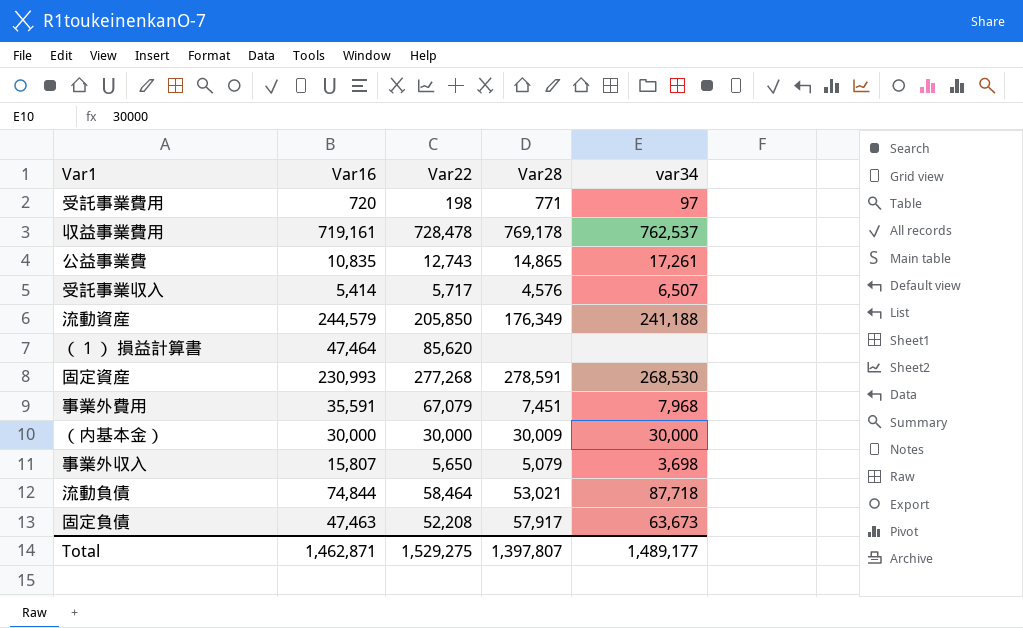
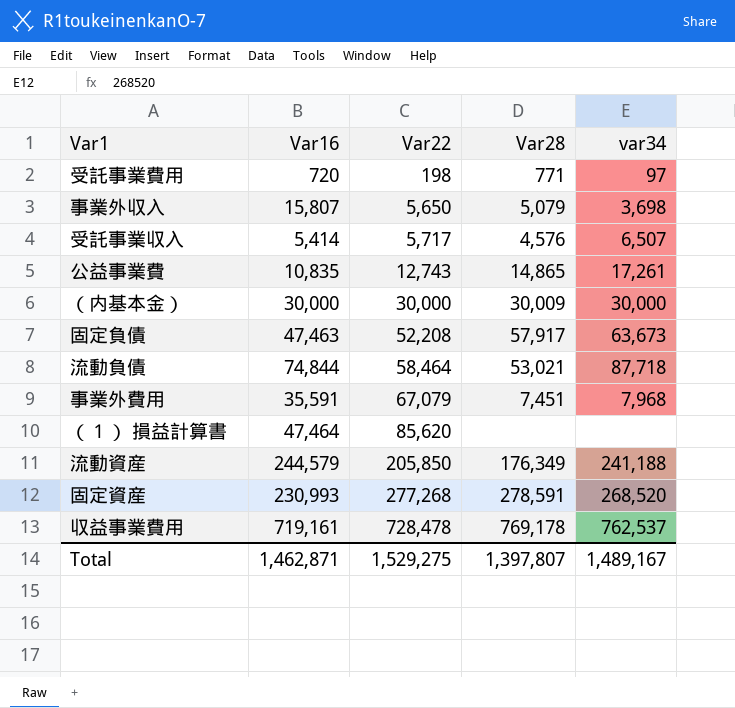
row order: none -> Var22 ascending
固定資産 | var34: 268,530 -> 268,520
Total | var34: 1,489,177 -> 1,489,167

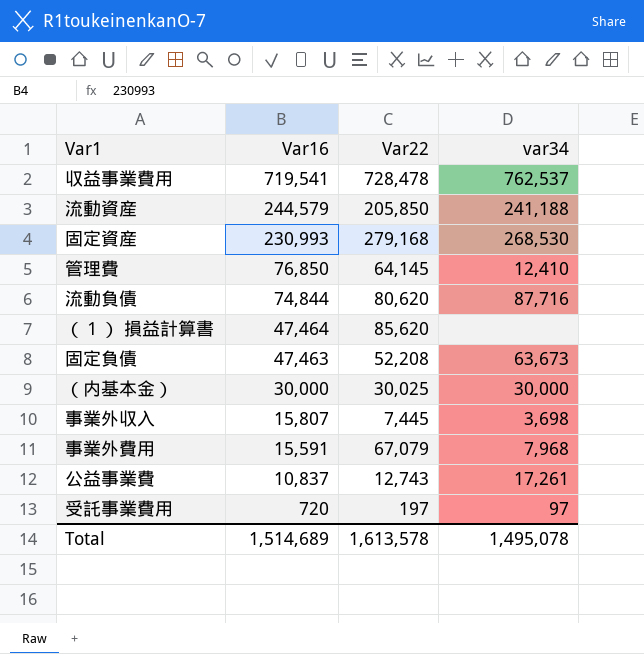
row order: Var22 ascending -> Var16 descending
column Var28 | position: 4 -> none
row 受託事業収入: 5,414 | 5,717 | 4,576 | 6,507 -> none
収益事業費用 | Var16: 719,161 -> 719,541
固定資産 | Var22: 277,268 -> 279,168
固定資産 | var34: 268,520 -> 268,530
row 管理費: none -> 76,850 | 64,145 | 12,410
流動負債 | Var22: 58,464 -> 80,620
流動負債 | var34: 87,718 -> 87,716
（内基本金） | Var22: 30,000 -> 30,025
事業外収入 | Var22: 5,650 -> 7,445
事業外費用 | Var16: 35,591 -> 15,591
公益事業費 | Var16: 10,835 -> 10,837
受託事業費用 | Var22: 198 -> 197
Total | Var16: 1,462,871 -> 1,514,689
Total | Var22: 1,529,275 -> 1,613,578
Total | var34: 1,489,167 -> 1,495,078

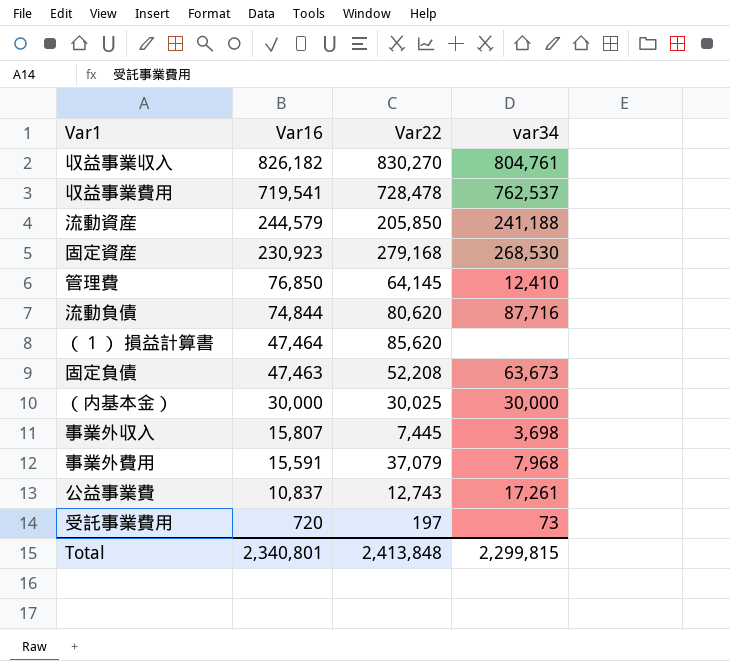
row 収益事業収入: none -> 826,182 | 830,270 | 804,761
固定資産 | Var16: 230,993 -> 230,923
事業外費用 | Var22: 67,079 -> 37,079
受託事業費用 | var34: 97 -> 73
Total | Var16: 1,514,689 -> 2,340,801
Total | Var22: 1,613,578 -> 2,413,848
Total | var34: 1,495,078 -> 2,299,815

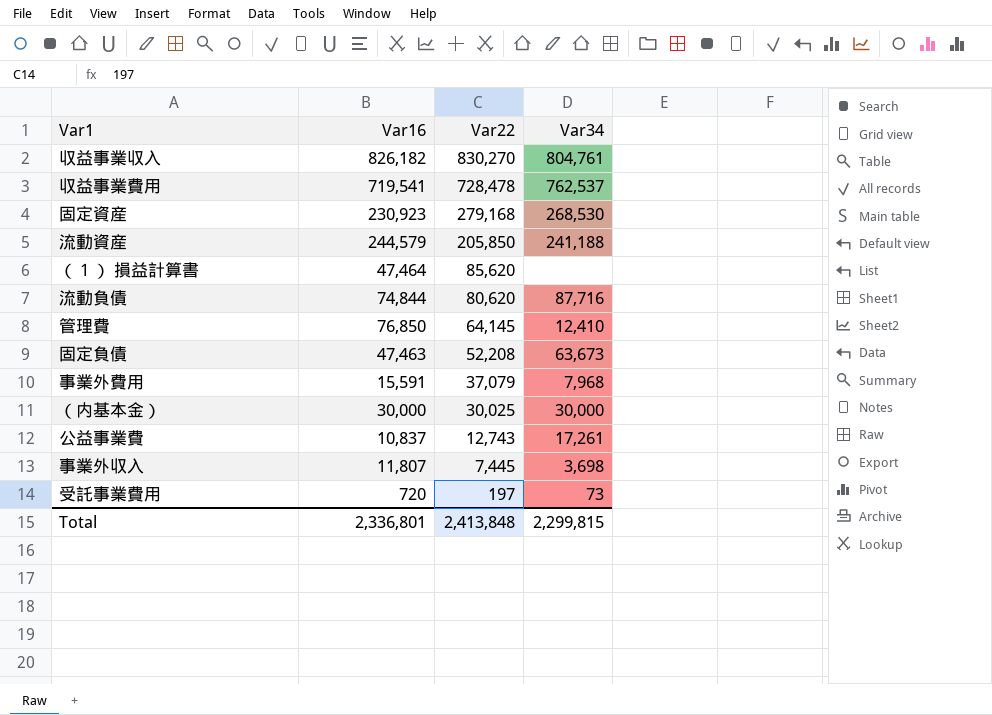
row order: Var16 descending -> Var22 descending
column name: var34 -> Var34
事業外収入 | Var16: 15,807 -> 11,807
Total | Var16: 2,340,801 -> 2,336,801

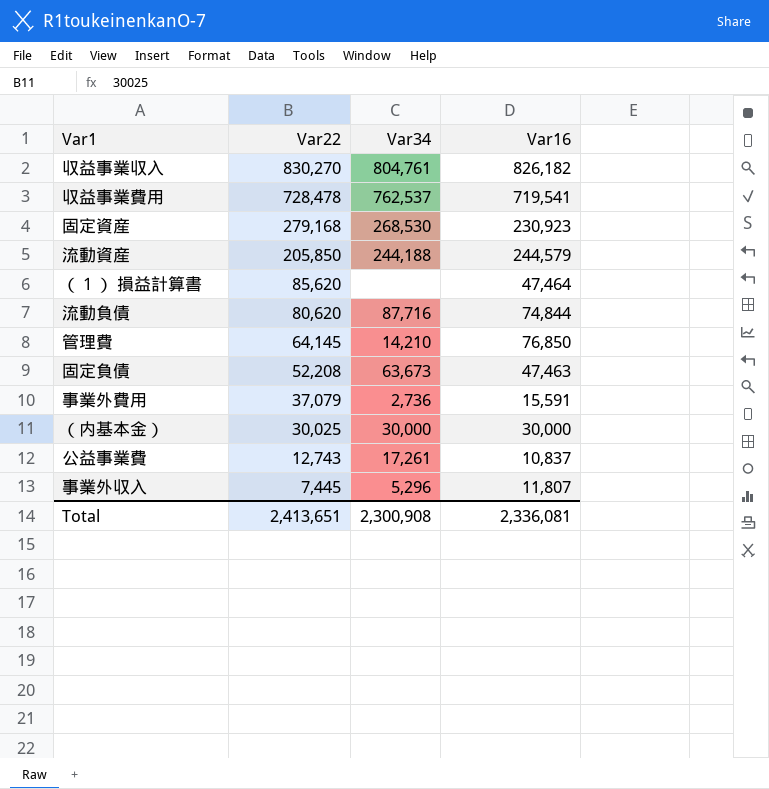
column Var16 | position: 2 -> 4
row 受託事業費用: 720 | 197 | 73 -> none
流動資産 | Var34: 241,188 -> 244,188
管理費 | Var34: 12,410 -> 14,210
事業外費用 | Var34: 7,968 -> 2,736
事業外収入 | Var34: 3,698 -> 5,296
Total | Var22: 2,413,848 -> 2,413,651
Total | Var34: 2,299,815 -> 2,300,908
Total | Var16: 2,336,801 -> 2,336,081

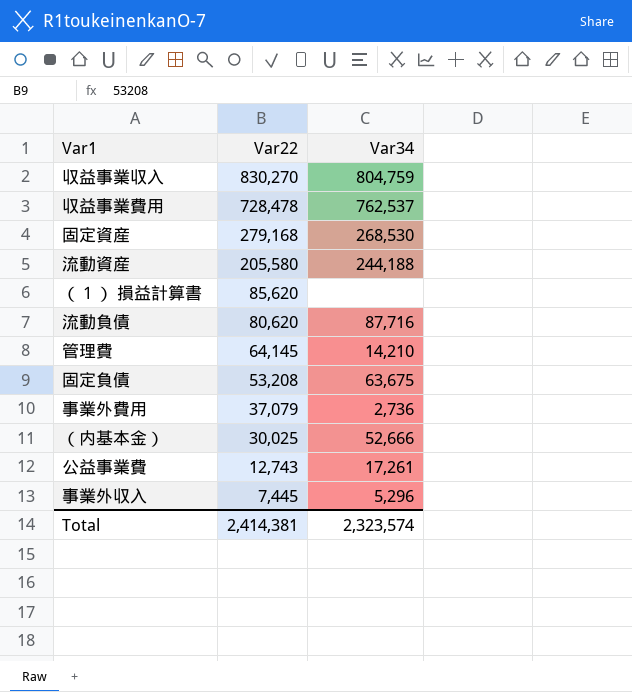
column Var16 | position: 4 -> none
収益事業収入 | Var34: 804,761 -> 804,759
流動資産 | Var22: 205,850 -> 205,580
固定負債 | Var22: 52,208 -> 53,208
固定負債 | Var34: 63,673 -> 63,675
（内基本金） | Var34: 30,000 -> 52,666
Total | Var22: 2,413,651 -> 2,414,381
Total | Var34: 2,300,908 -> 2,323,574

